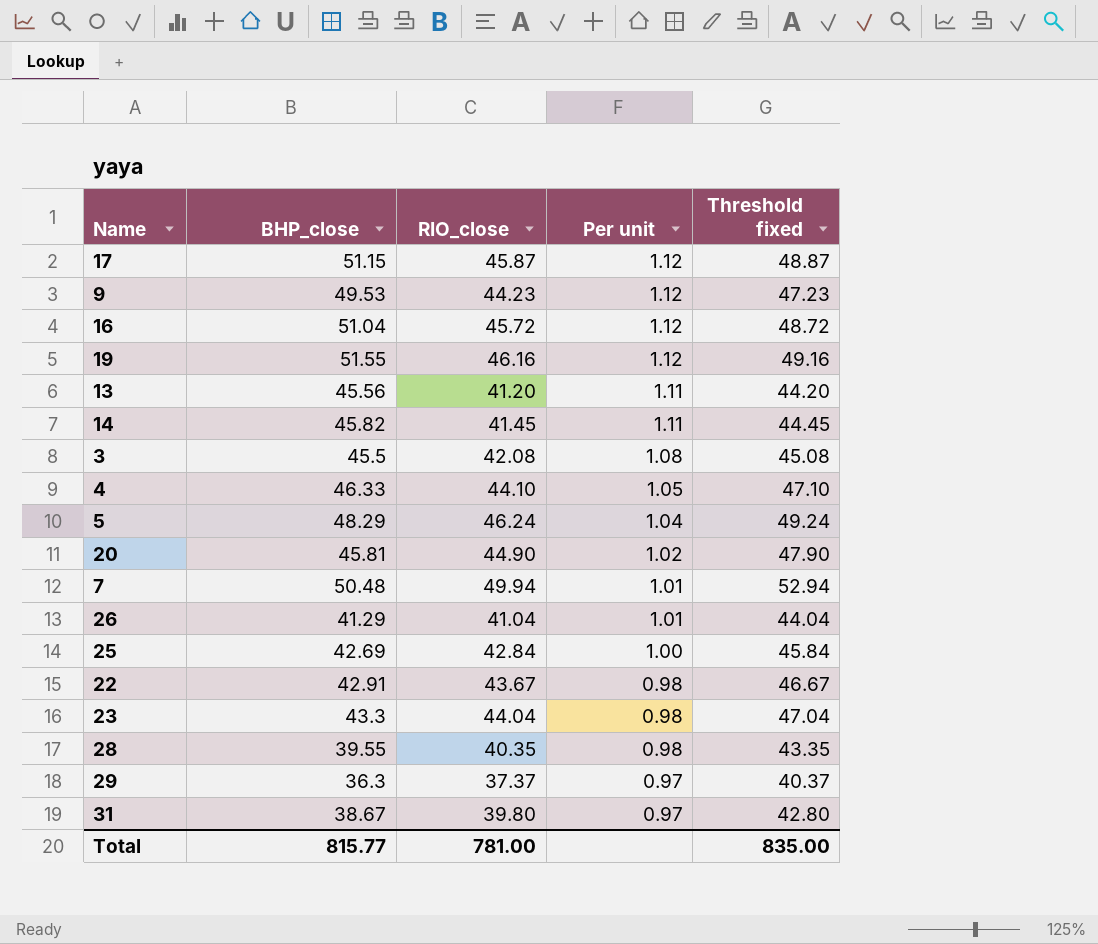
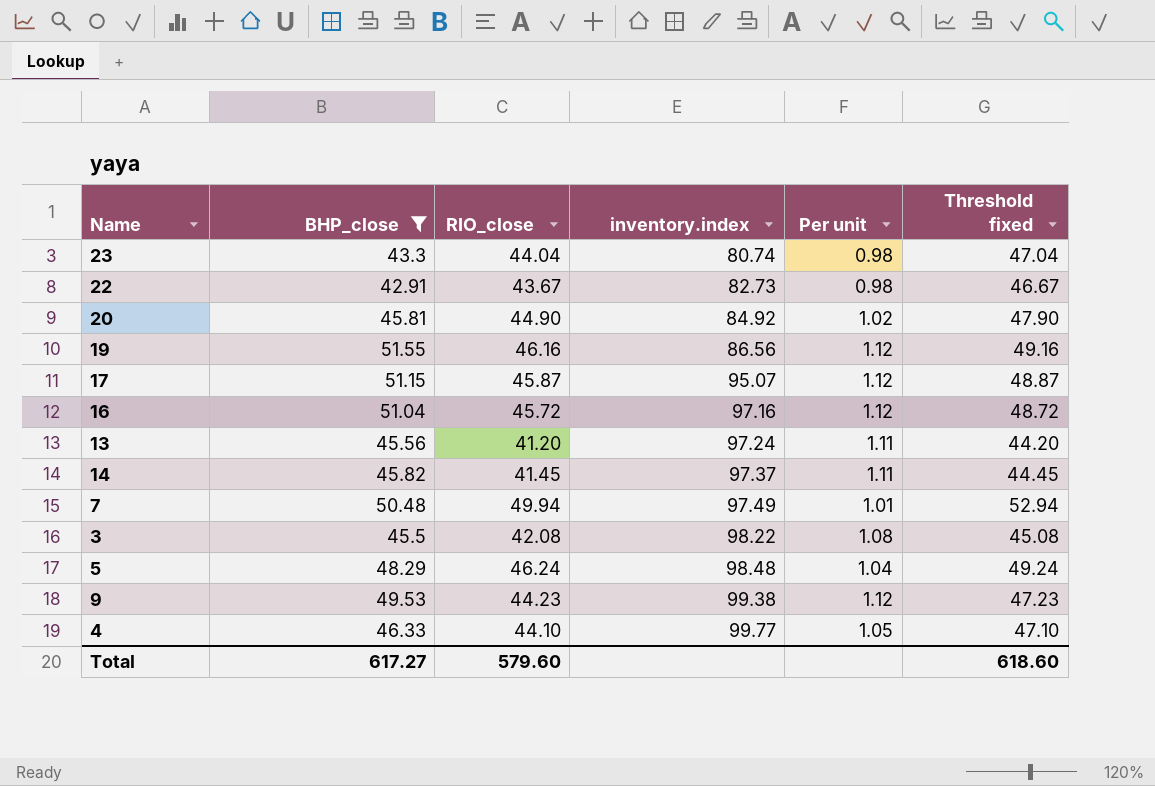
filter: none -> BHP_close >= 42.91
row order: Per unit descending -> inventory.index ascending
column inventory.index | position: none -> 4
Total | BHP_close: 815.77 -> 617.27
Total | RIO_close: 781.00 -> 579.60
Total | Threshold fixed: 835.00 -> 618.60

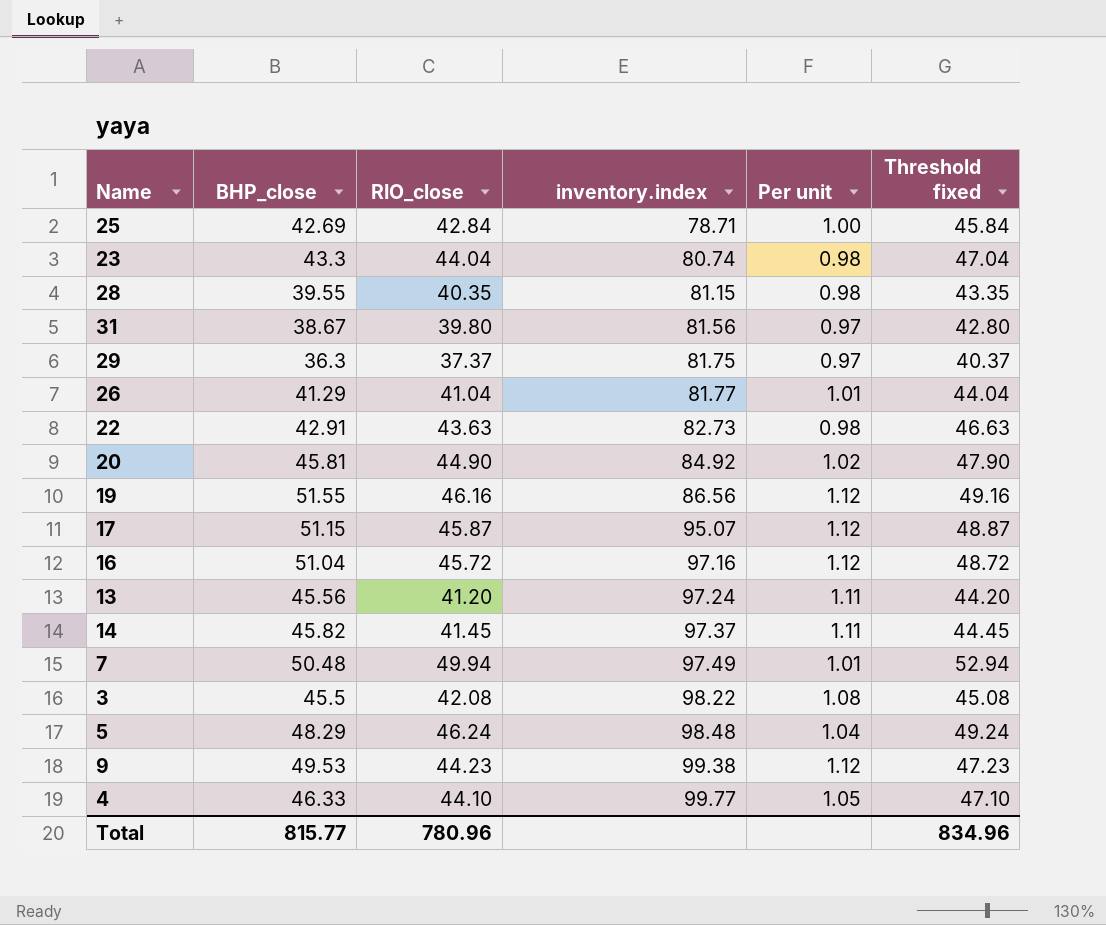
filter: BHP_close >= 42.91 -> none
22 | RIO_close: 43.67 -> 43.63
22 | Threshold fixed: 46.67 -> 46.63
Total | BHP_close: 617.27 -> 815.77
Total | RIO_close: 579.60 -> 780.96
Total | Threshold fixed: 618.60 -> 834.96

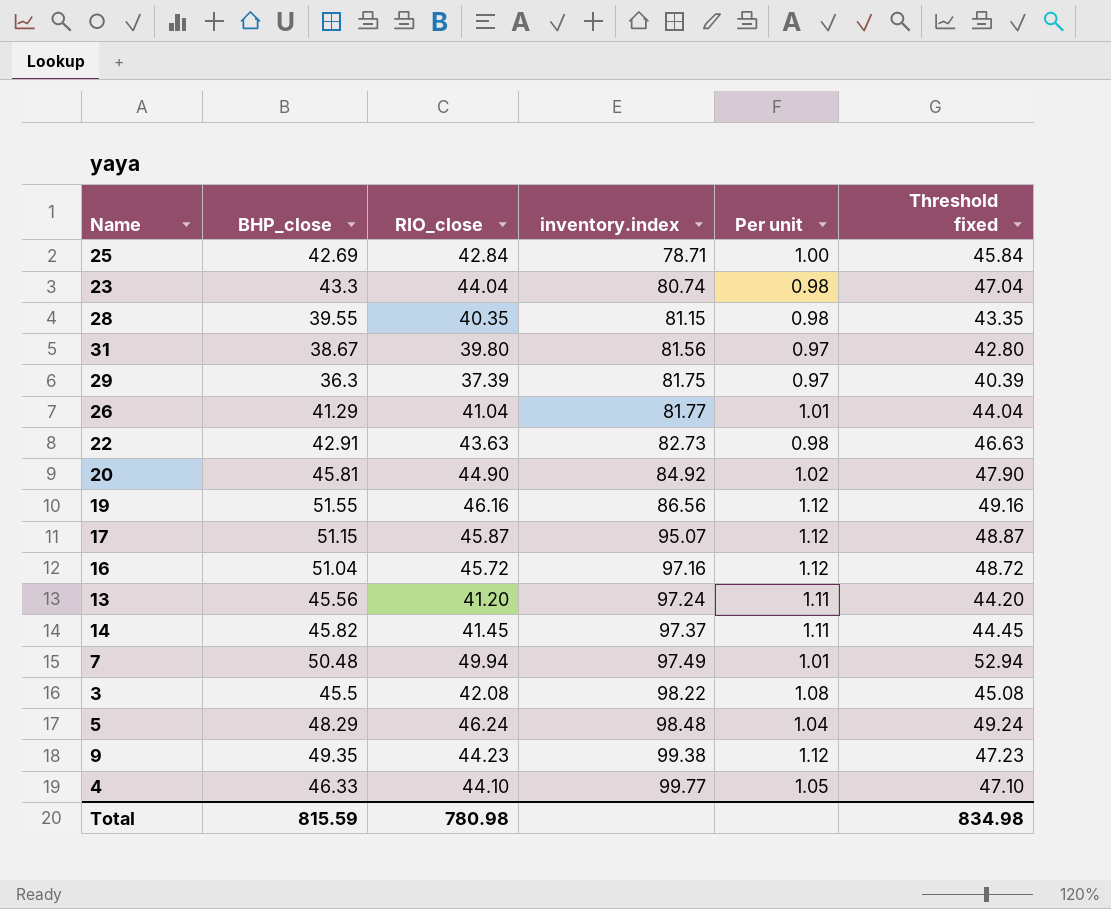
29 | RIO_close: 37.37 -> 37.39
29 | Threshold fixed: 40.37 -> 40.39
9 | BHP_close: 49.53 -> 49.35
Total | BHP_close: 815.77 -> 815.59
Total | RIO_close: 780.96 -> 780.98
Total | Threshold fixed: 834.96 -> 834.98

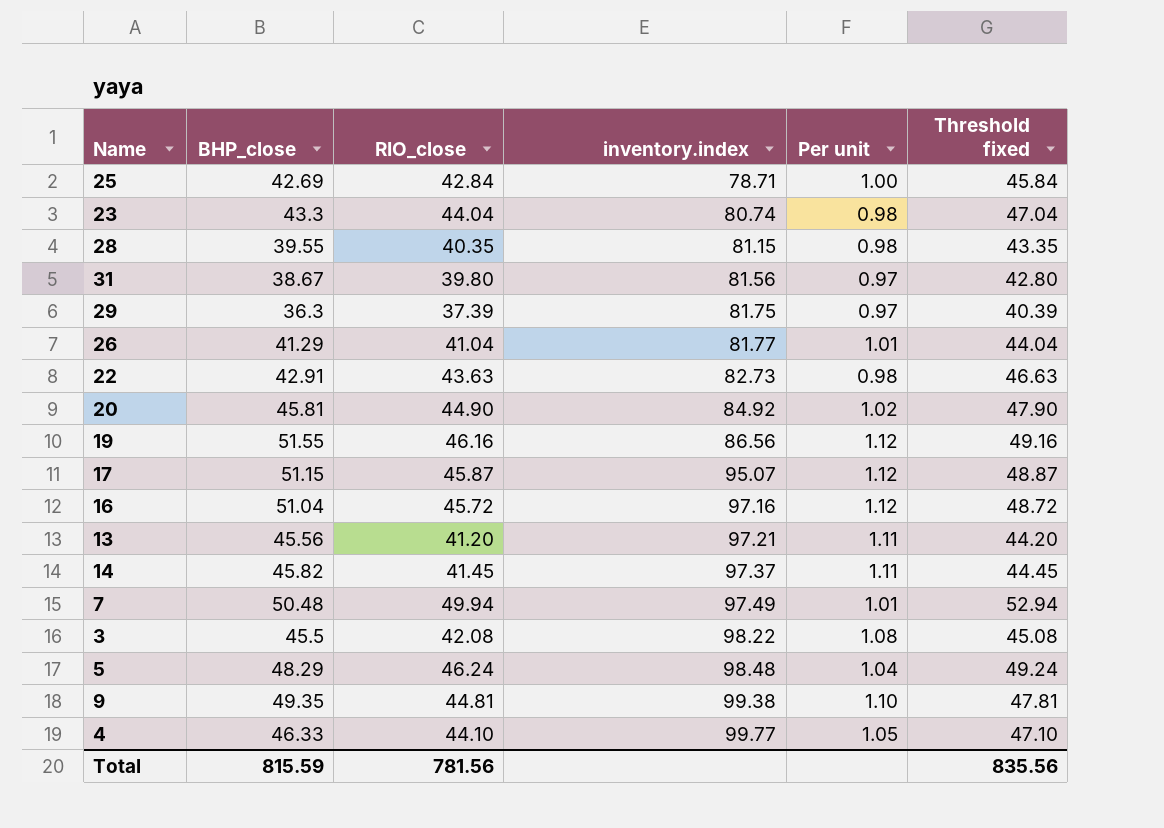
13 | inventory.index: 97.24 -> 97.21
9 | RIO_close: 44.23 -> 44.81
9 | Per unit: 1.12 -> 1.10
9 | Threshold fixed: 47.23 -> 47.81
Total | RIO_close: 780.98 -> 781.56
Total | Threshold fixed: 834.98 -> 835.56

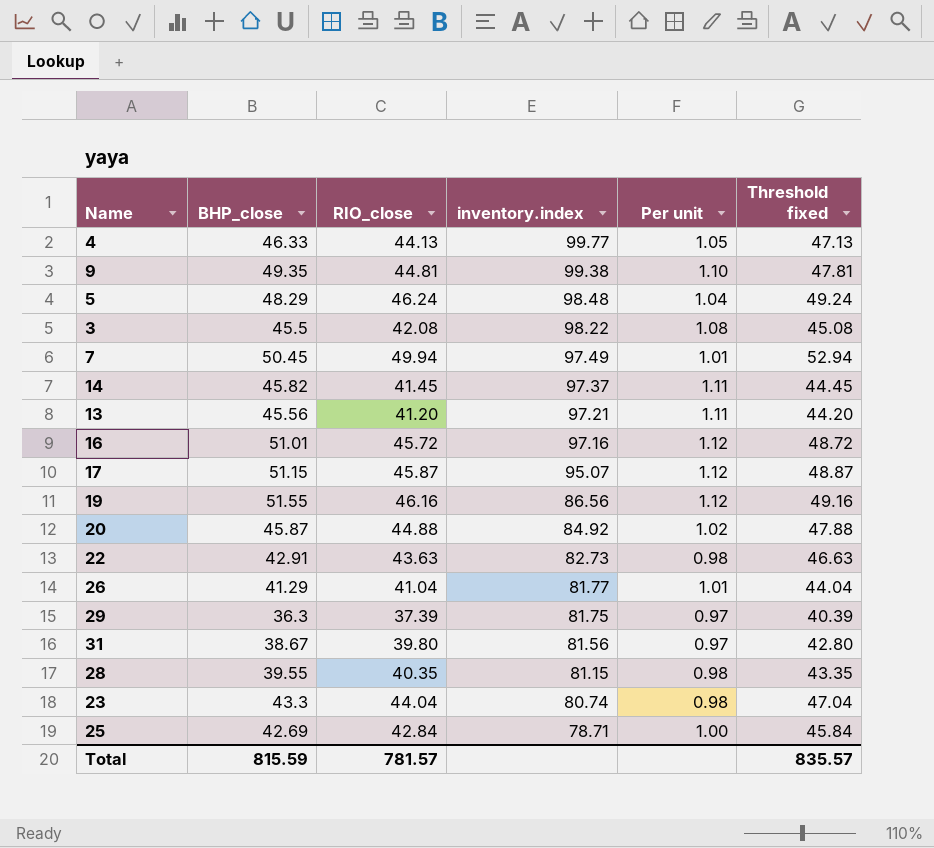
row order: inventory.index ascending -> inventory.index descending
4 | RIO_close: 44.10 -> 44.13
4 | Threshold fixed: 47.10 -> 47.13
7 | BHP_close: 50.48 -> 50.45
16 | BHP_close: 51.04 -> 51.01
20 | BHP_close: 45.81 -> 45.87
20 | RIO_close: 44.90 -> 44.88
20 | Threshold fixed: 47.90 -> 47.88
Total | RIO_close: 781.56 -> 781.57
Total | Threshold fixed: 835.56 -> 835.57

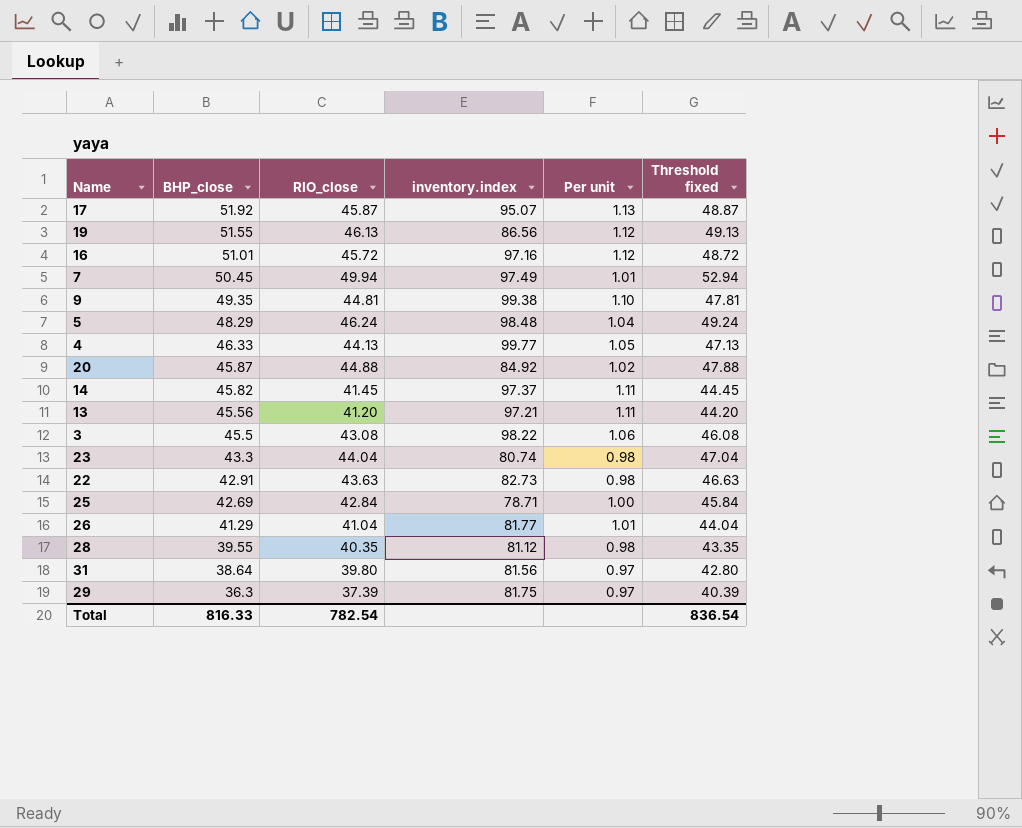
row order: inventory.index descending -> BHP_close descending
17 | BHP_close: 51.15 -> 51.92
17 | Per unit: 1.12 -> 1.13
19 | RIO_close: 46.16 -> 46.13
19 | Threshold fixed: 49.16 -> 49.13
3 | RIO_close: 42.08 -> 43.08
3 | Per unit: 1.08 -> 1.06
3 | Threshold fixed: 45.08 -> 46.08
28 | inventory.index: 81.15 -> 81.12
31 | BHP_close: 38.67 -> 38.64
Total | BHP_close: 815.59 -> 816.33
Total | RIO_close: 781.57 -> 782.54
Total | Threshold fixed: 835.57 -> 836.54

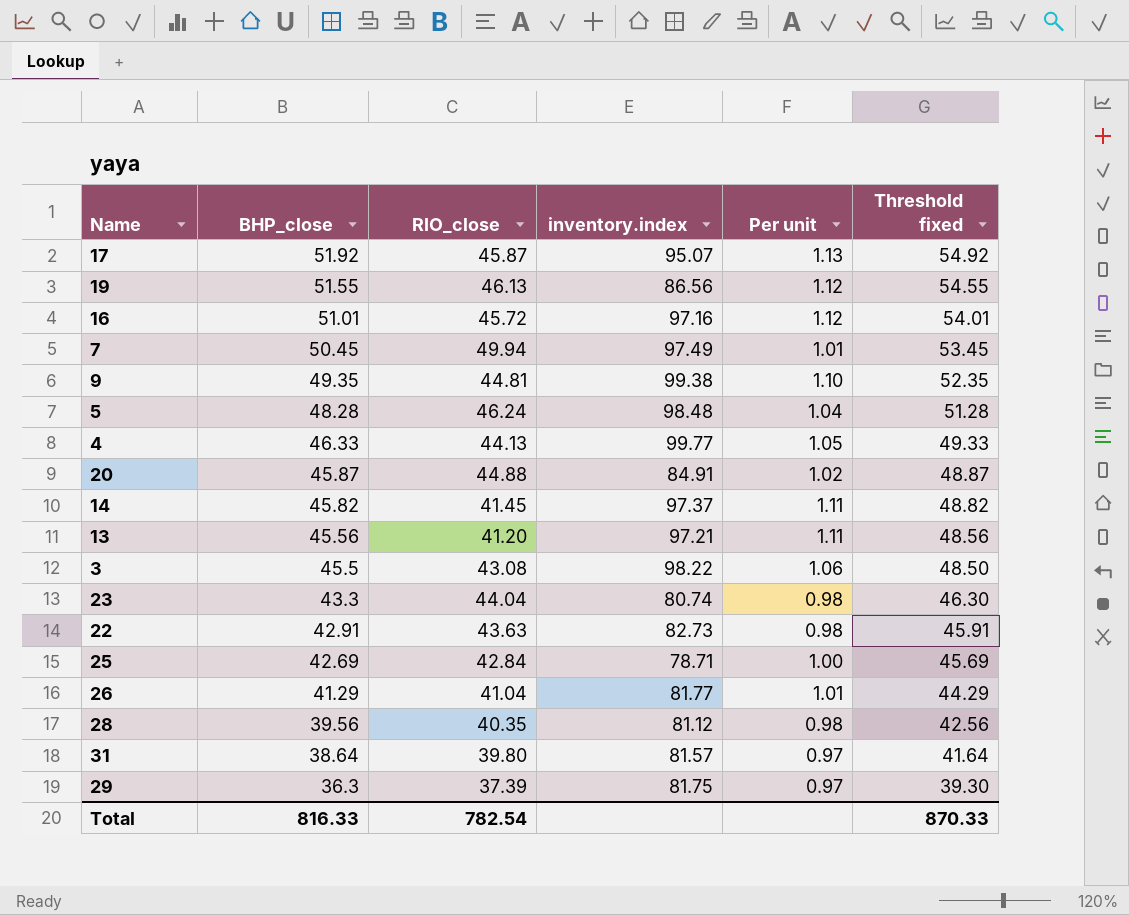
column Threshold fixed | formula: [RIO_close] + 3 -> [BHP_close] + 3
5 | BHP_close: 48.29 -> 48.28
20 | inventory.index: 84.92 -> 84.91
28 | BHP_close: 39.55 -> 39.56
31 | inventory.index: 81.56 -> 81.57
Total | Threshold fixed: 836.54 -> 870.33

